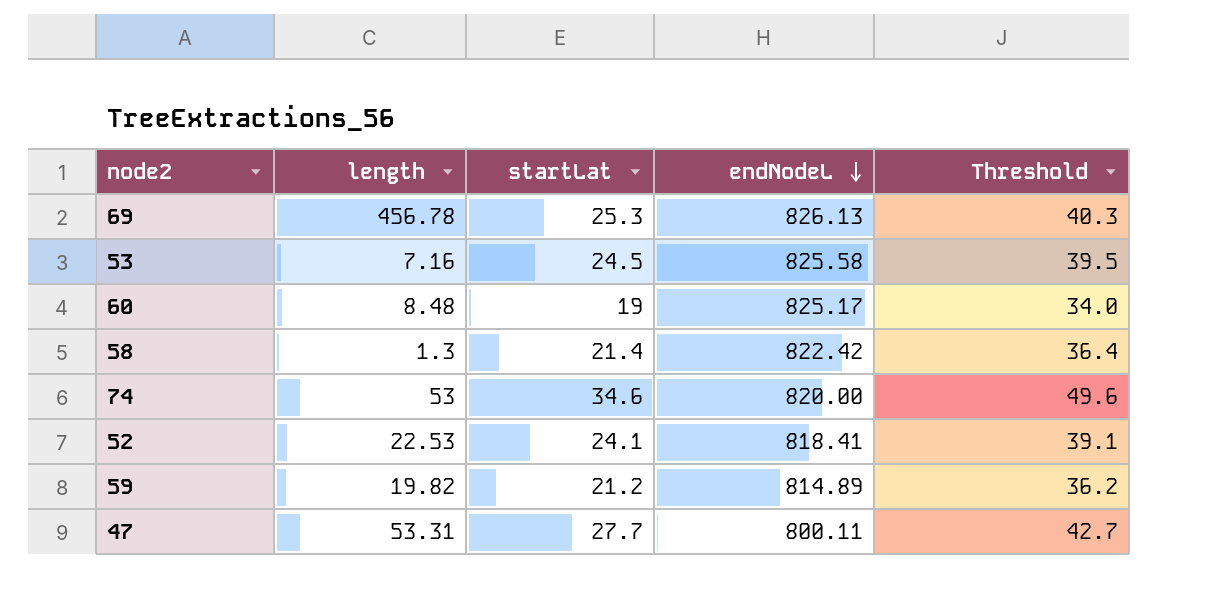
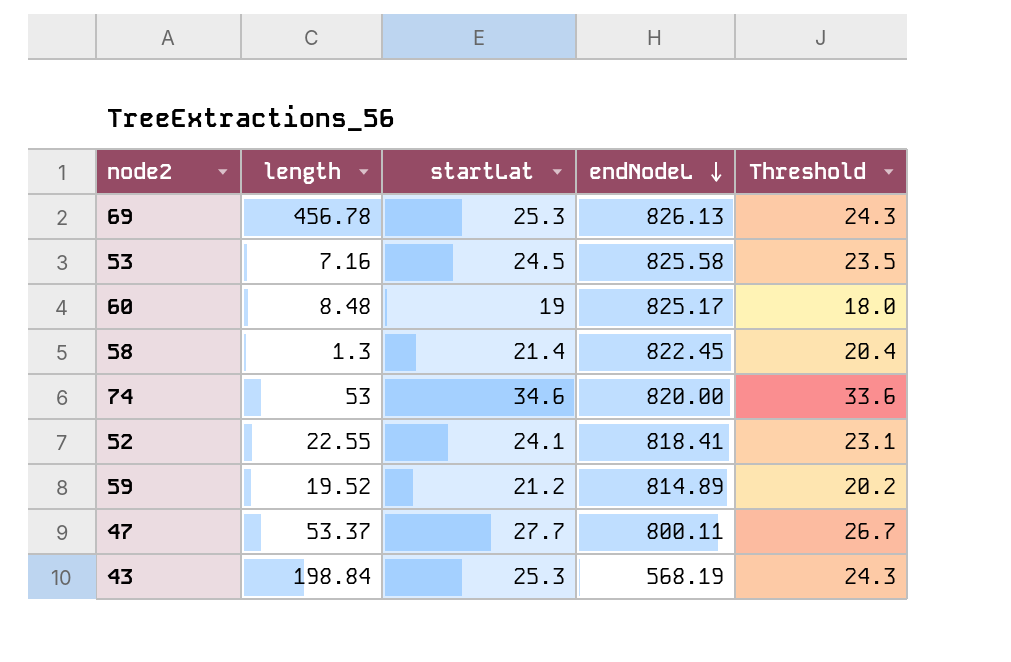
column Threshold | formula: [startLat] + 15 -> [startLat] - 1
58 | endNodeL: 822.42 -> 822.45
52 | length: 22.53 -> 22.55
59 | length: 19.82 -> 19.52
47 | length: 53.31 -> 53.37
row 43: none -> 198.84 | 25.3 | 568.19 | 24.3

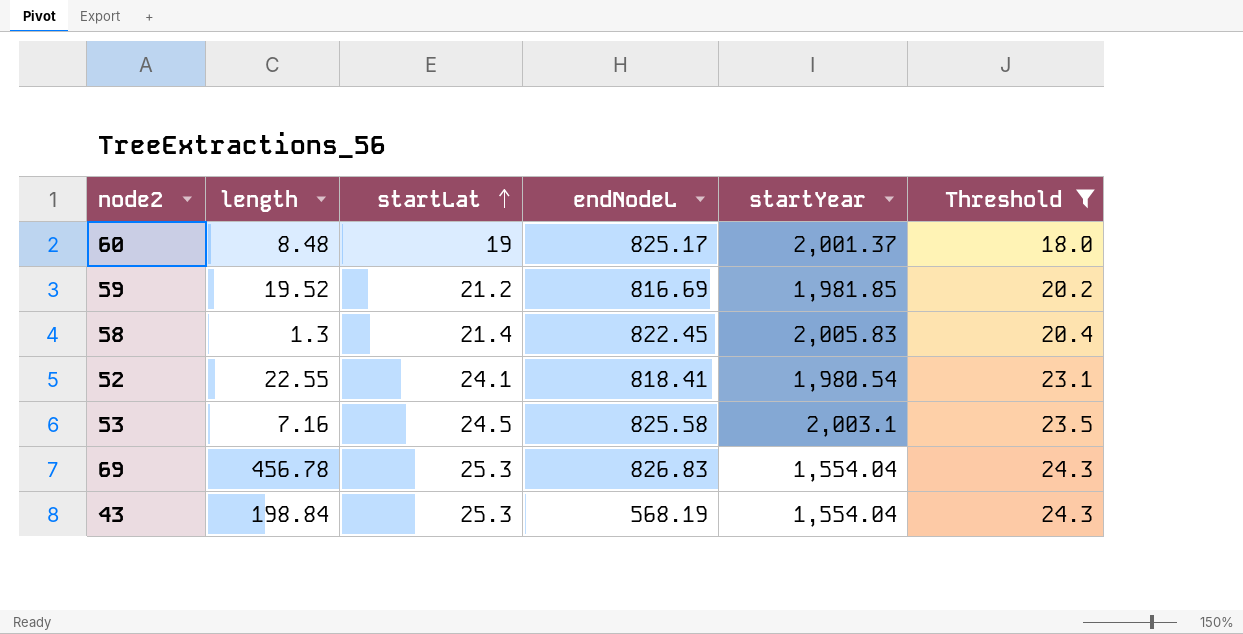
filter: none -> Threshold <= 24.3
row order: endNodeL descending -> startLat ascending
column startYear | position: none -> 5
59 | endNodeL: 814.89 -> 816.69
69 | endNodeL: 826.13 -> 826.83

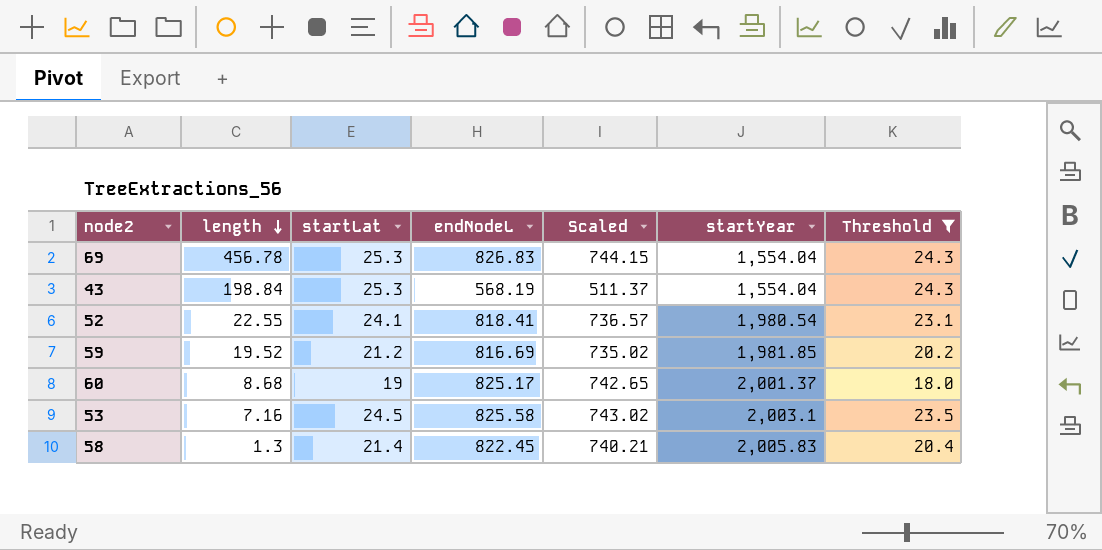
row order: startLat ascending -> length descending
column Scaled | formula: none -> [endNodeL] * 0.9
60 | length: 8.48 -> 8.68

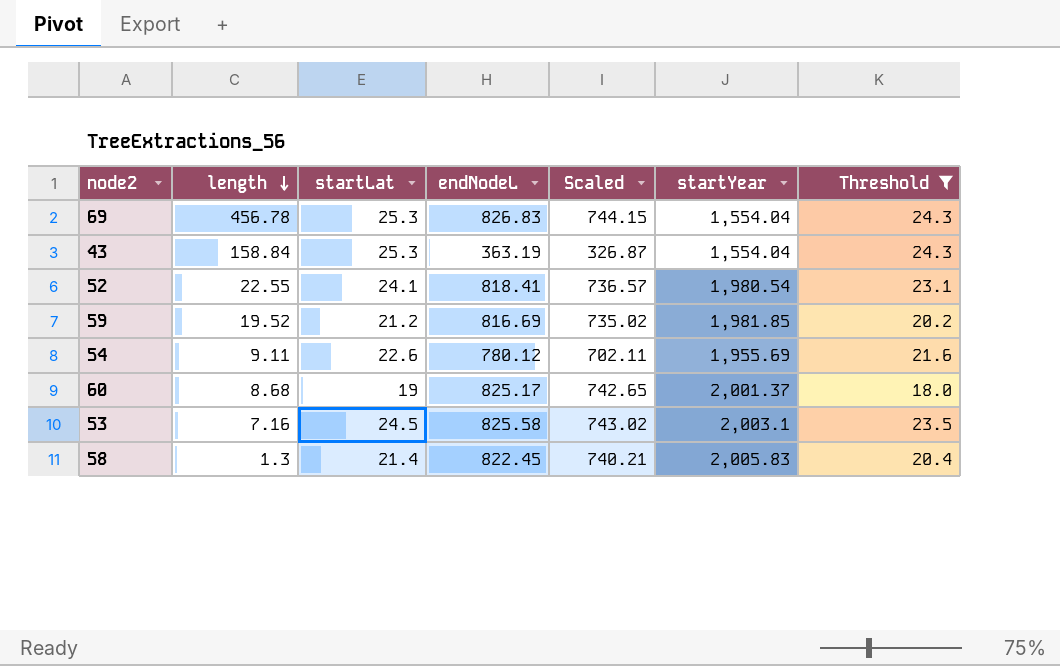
43 | length: 198.84 -> 158.84
43 | endNodeL: 568.19 -> 363.19
43 | Scaled: 511.37 -> 326.87
row 54: none -> 9.11 | 22.6 | 780.12 | 702.11 | 1,955.69 | 21.6

